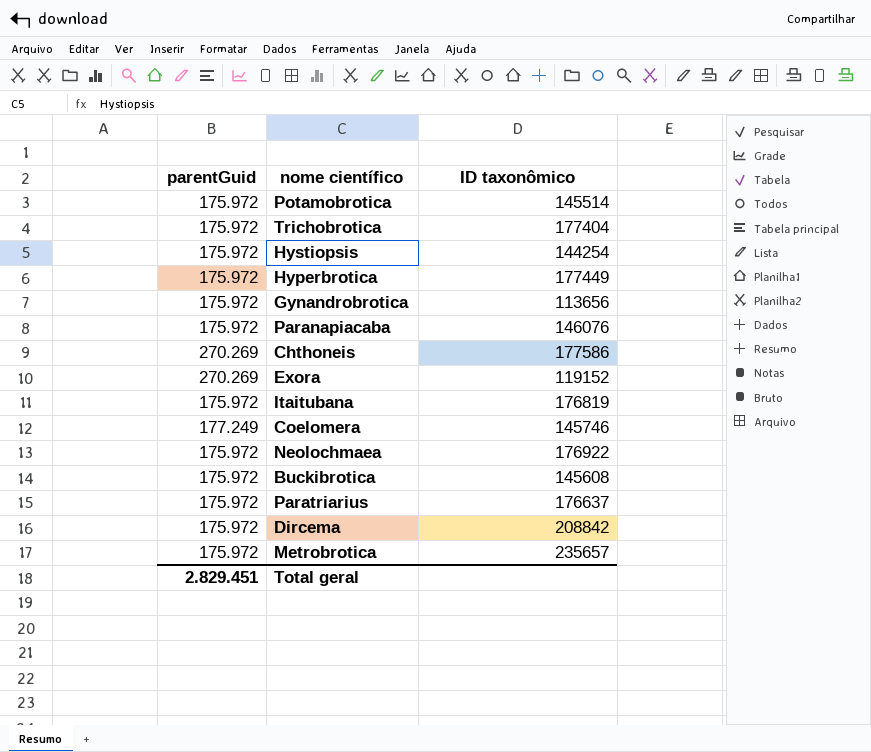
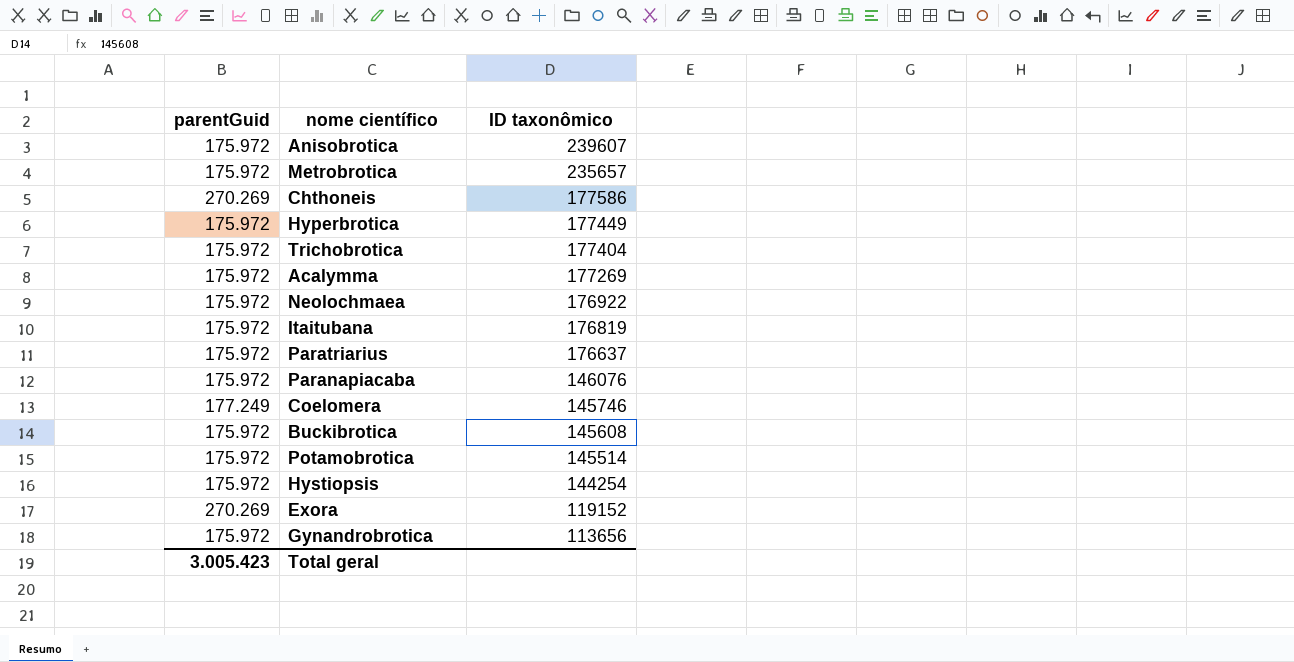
row order: none -> ID taxonômico descending
row Dircema: 175.972 | 208842 -> none
row Anisobrotica: none -> 175.972 | 239607
row Acalymma: none -> 175.972 | 177269
Total geral | parentGuid: 2.829.451 -> 3.005.423

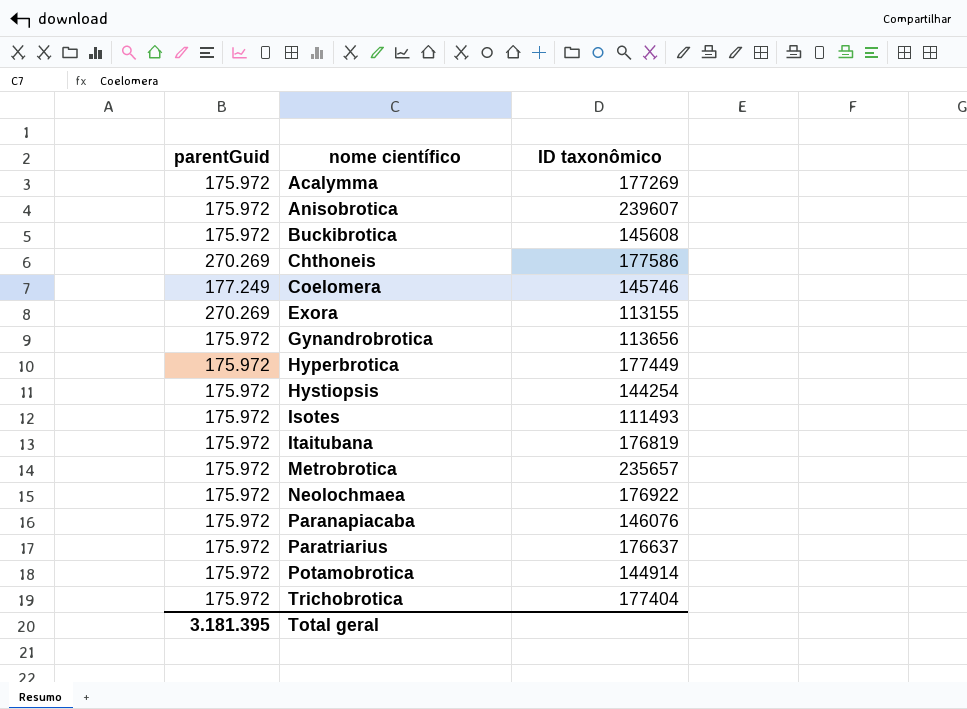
row order: ID taxonômico descending -> nome científico ascending
Exora | ID taxonômico: 119152 -> 113155
row Isotes: none -> 175.972 | 111493
Potamobrotica | ID taxonômico: 145514 -> 144914
Total geral | parentGuid: 3.005.423 -> 3.181.395

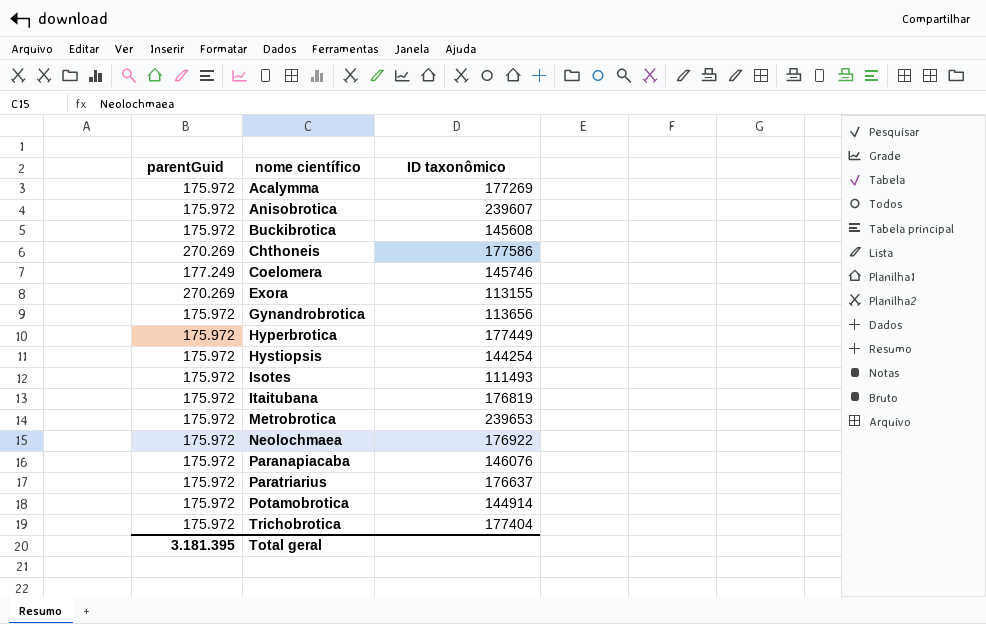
Metrobrotica | ID taxonômico: 235657 -> 239653

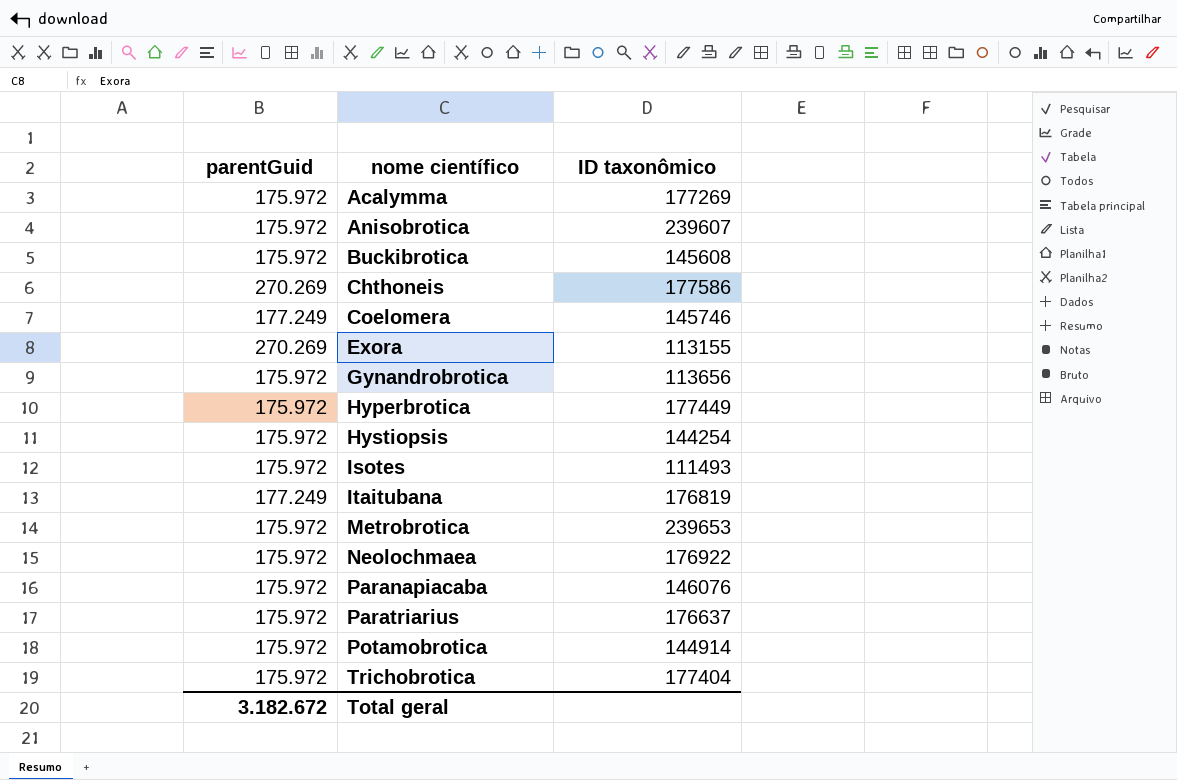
Itaitubana | parentGuid: 175.972 -> 177.249
Total geral | parentGuid: 3.181.395 -> 3.182.672

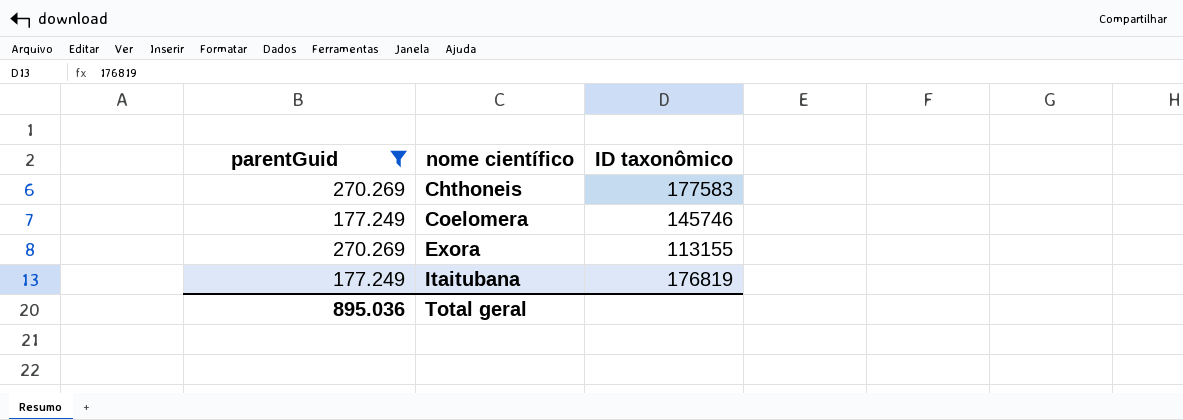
filter: none -> parentGuid != 175.972
Chthoneis | ID taxonômico: 177586 -> 177583
Total geral | parentGuid: 3.182.672 -> 895.036

